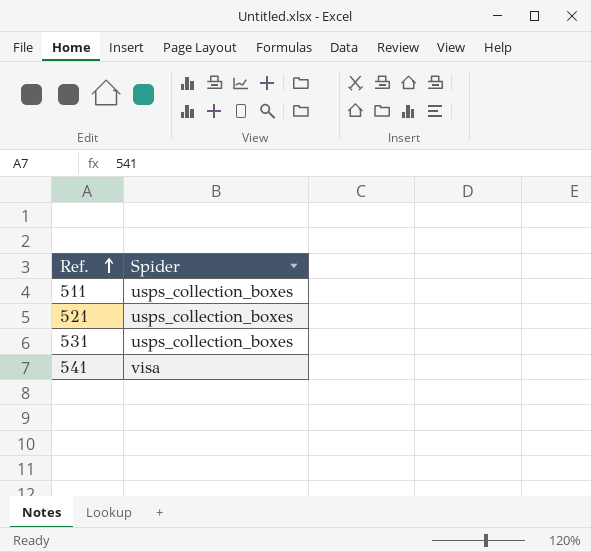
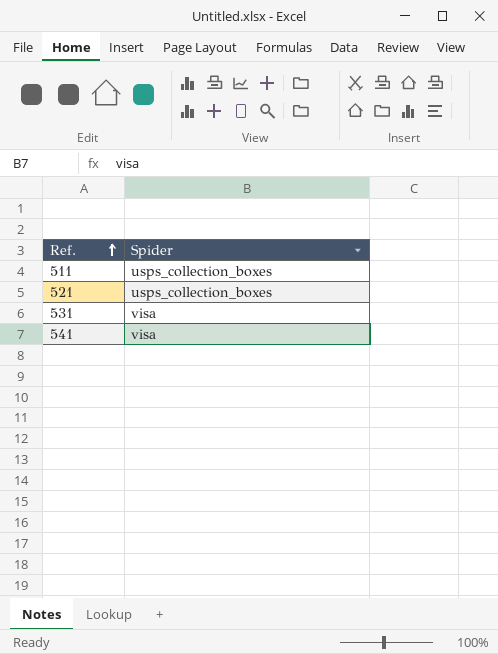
531 | Spider: usps_collection_boxes -> visa

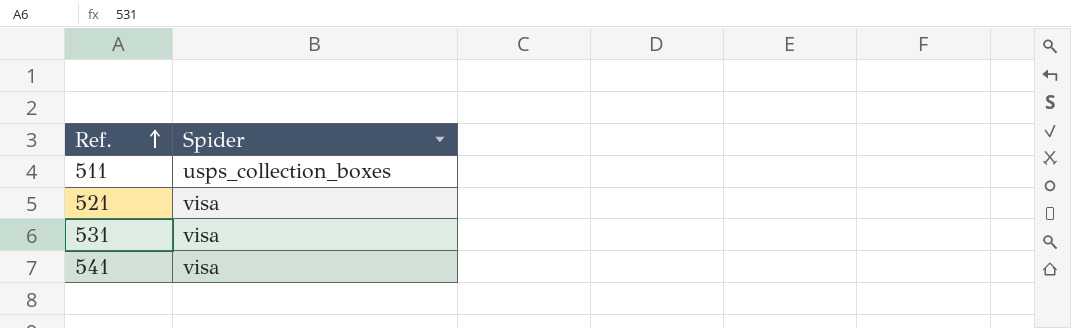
521 | Spider: usps_collection_boxes -> visa

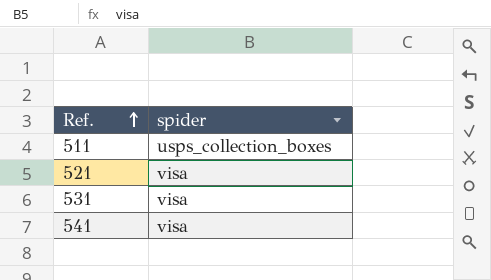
column name: Spider -> spider

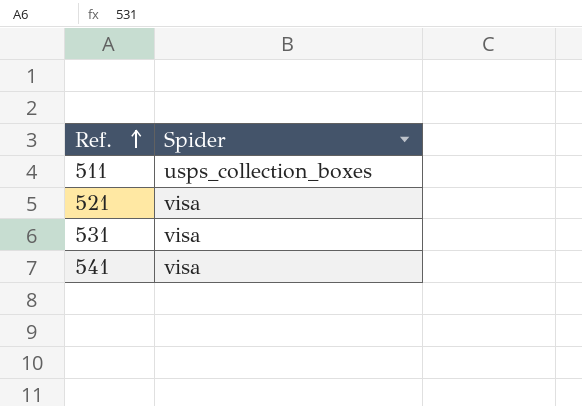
column name: spider -> Spider

